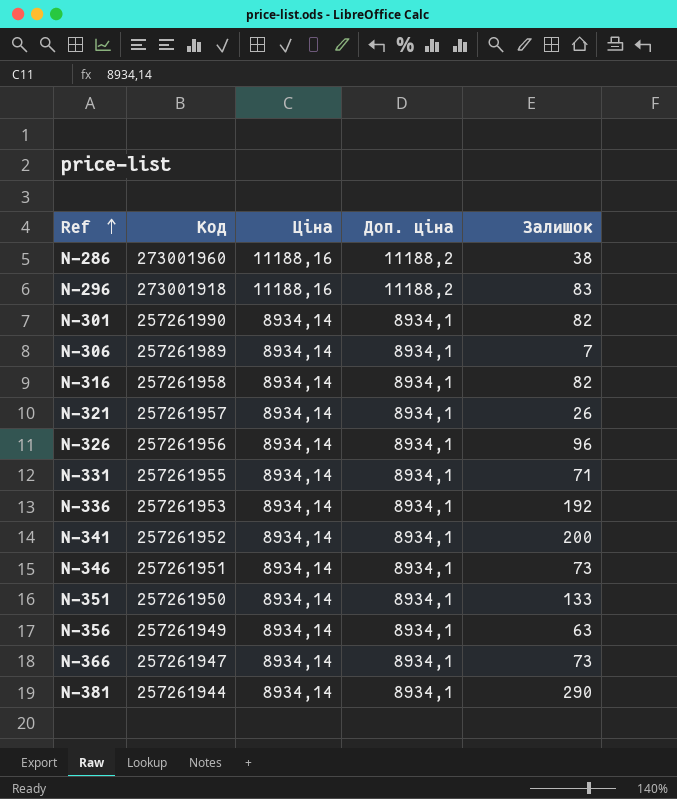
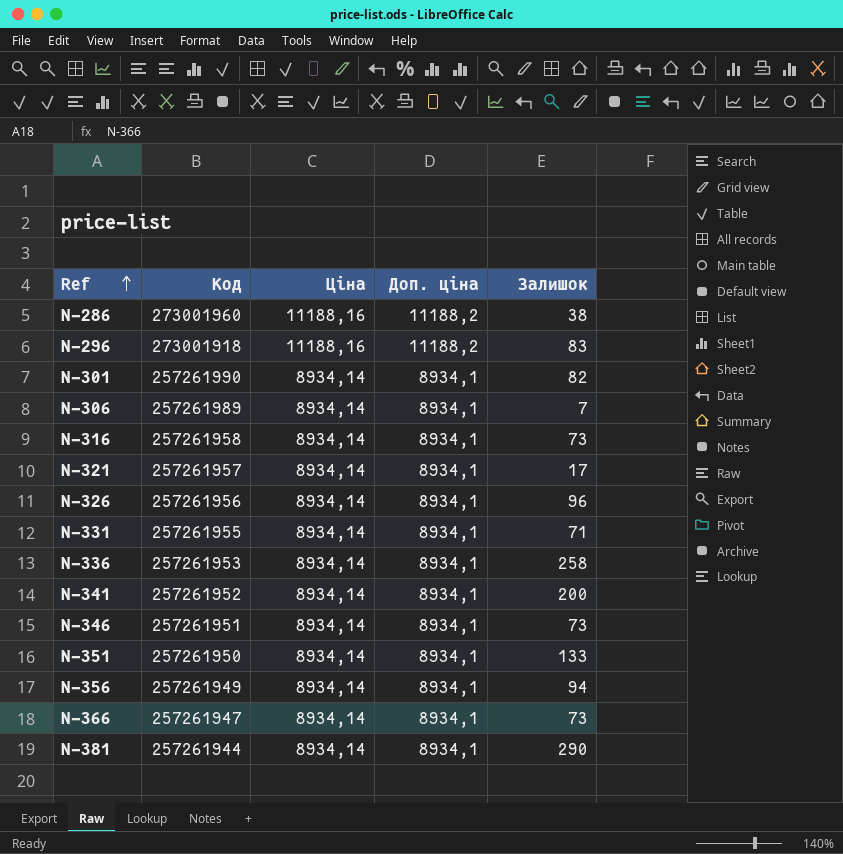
N-316 | Залишок: 82 -> 73
N-321 | Залишок: 26 -> 17
N-336 | Залишок: 192 -> 258
N-356 | Залишок: 63 -> 94

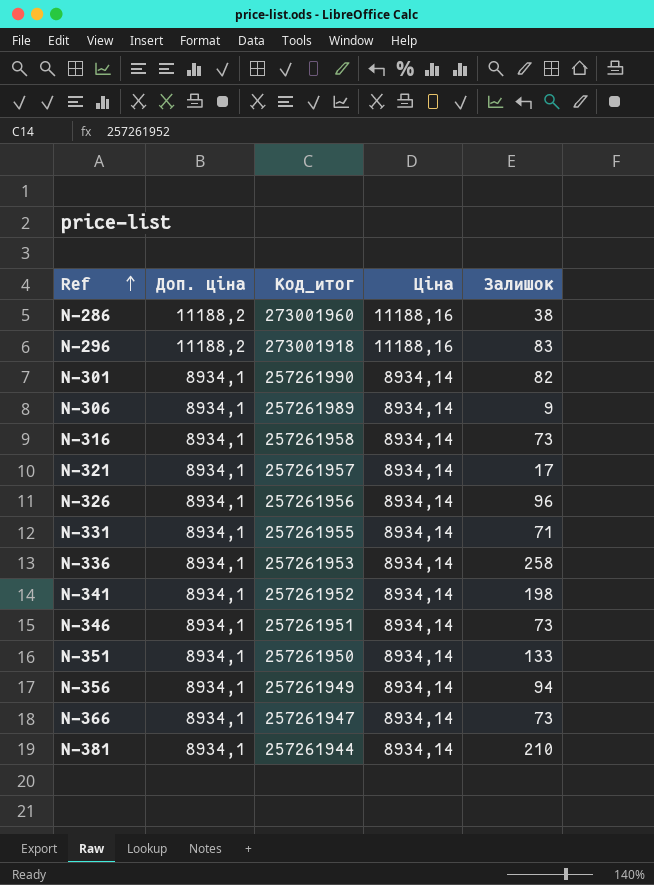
column Доп. ціна | position: 4 -> 2
column name: Код -> Код_итог
N-306 | Залишок: 7 -> 9
N-341 | Залишок: 200 -> 198
N-381 | Залишок: 290 -> 210

